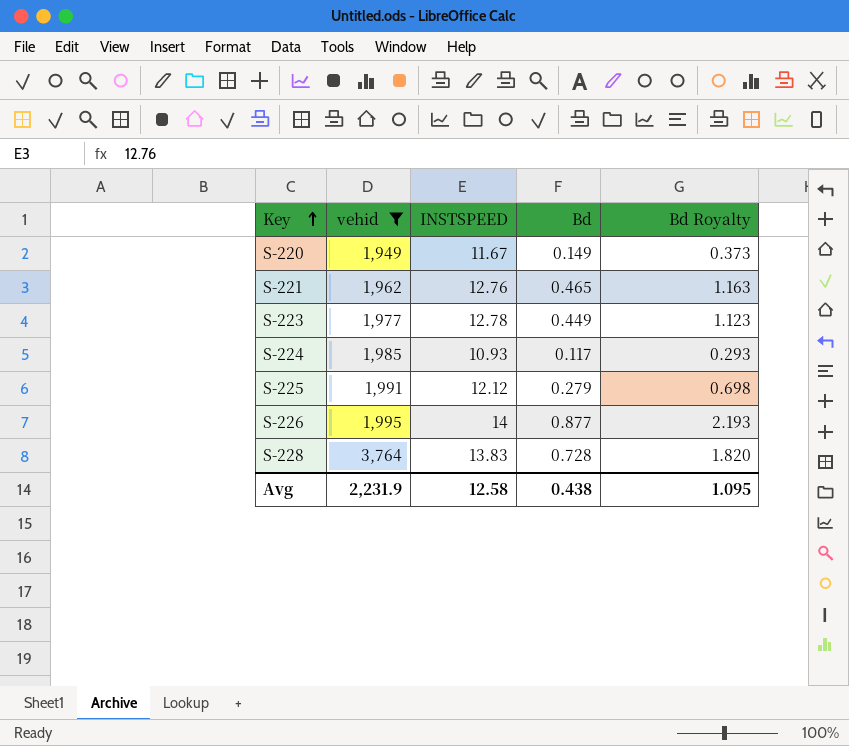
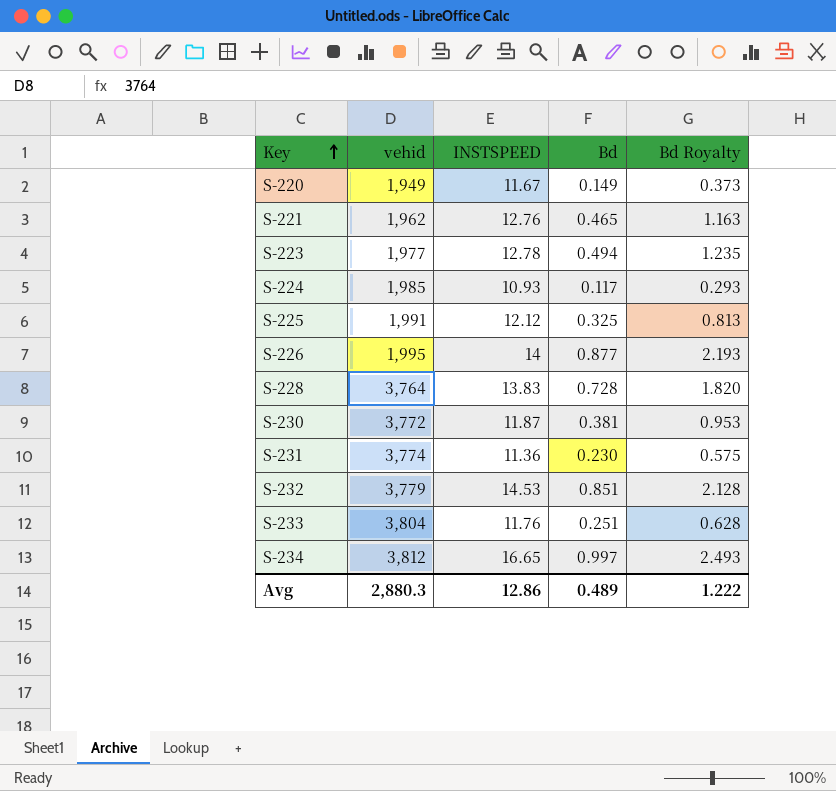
filter: vehid <= 3,764 -> none
S-223 | Bd: 0.449 -> 0.494
S-223 | Bd Royalty: 1.123 -> 1.235
S-225 | Bd: 0.279 -> 0.325
S-225 | Bd Royalty: 0.698 -> 0.813
Avg | vehid: 2,231.9 -> 2,880.3
Avg | INSTSPEED: 12.58 -> 12.86
Avg | Bd: 0.438 -> 0.489
Avg | Bd Royalty: 1.095 -> 1.222

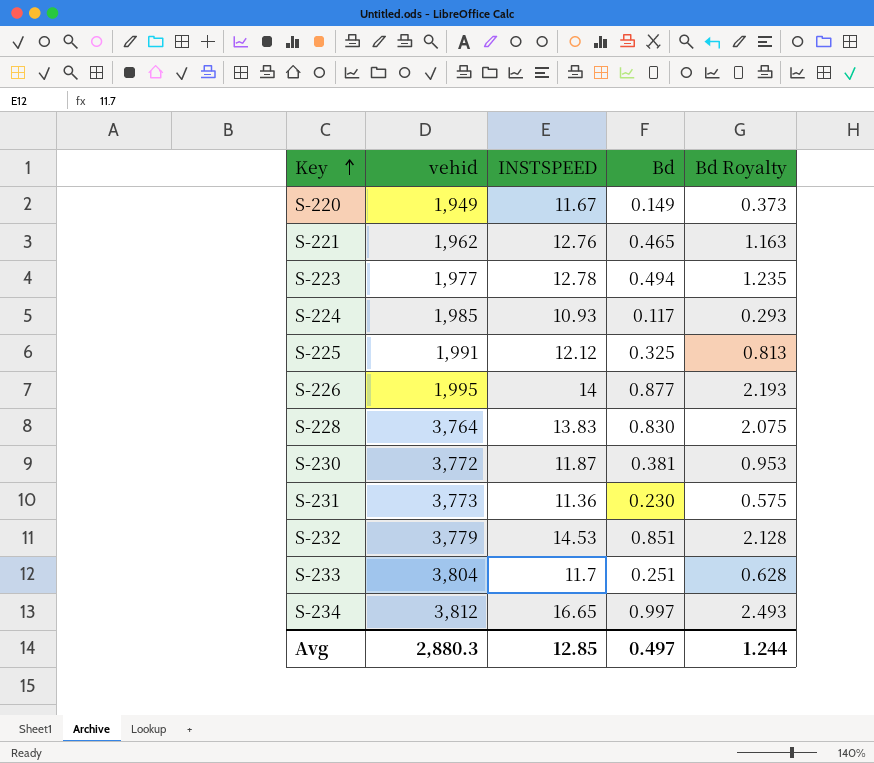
S-228 | Bd: 0.728 -> 0.830
S-228 | Bd Royalty: 1.820 -> 2.075
S-231 | vehid: 3,774 -> 3,773
S-233 | INSTSPEED: 11.76 -> 11.7
Avg | INSTSPEED: 12.86 -> 12.85
Avg | Bd: 0.489 -> 0.497
Avg | Bd Royalty: 1.222 -> 1.244

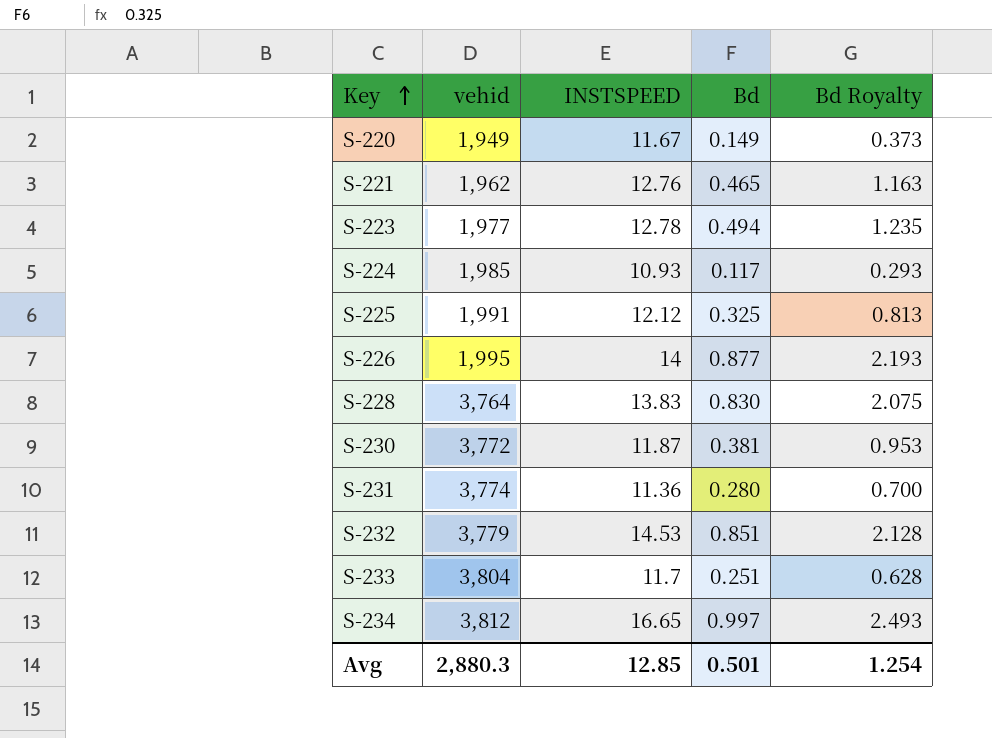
S-231 | vehid: 3,773 -> 3,774
S-231 | Bd: 0.230 -> 0.280
S-231 | Bd Royalty: 0.575 -> 0.700
Avg | Bd: 0.497 -> 0.501
Avg | Bd Royalty: 1.244 -> 1.254

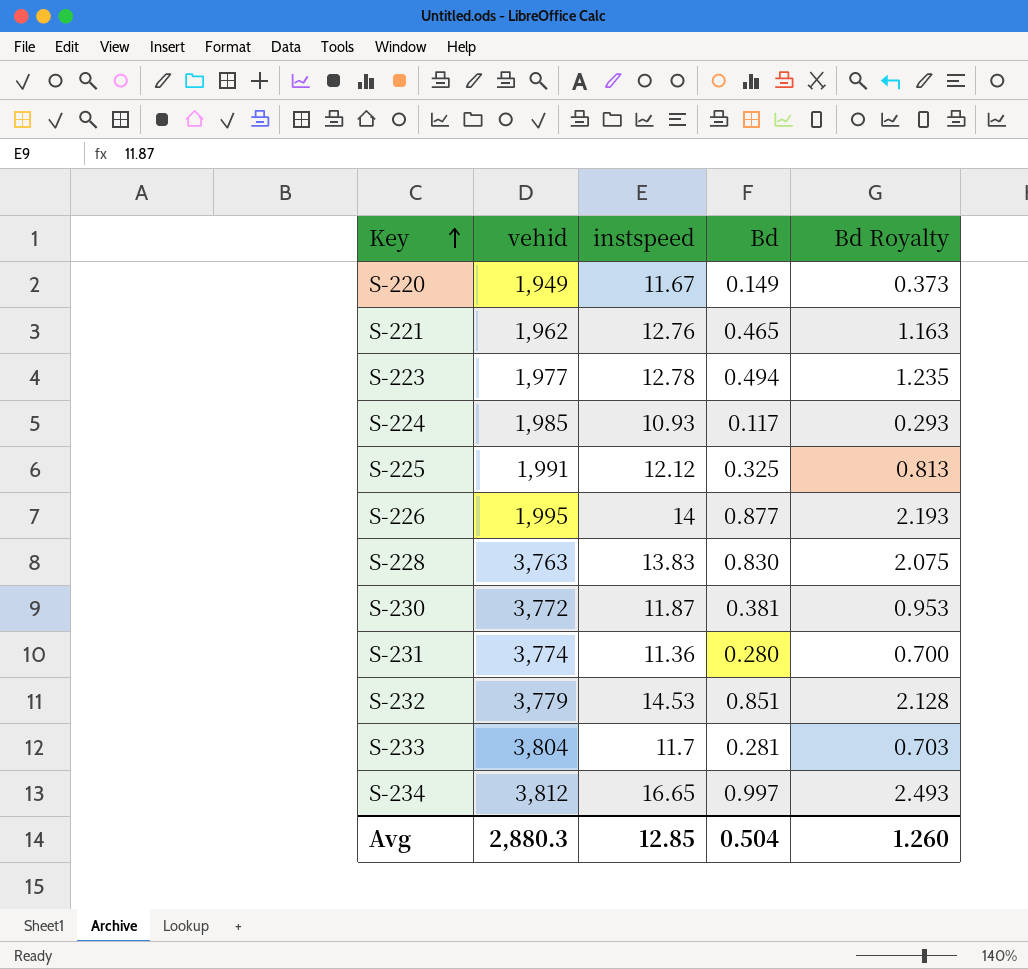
column name: INSTSPEED -> instspeed
S-228 | vehid: 3,764 -> 3,763
S-233 | Bd: 0.251 -> 0.281
S-233 | Bd Royalty: 0.628 -> 0.703
Avg | Bd: 0.501 -> 0.504
Avg | Bd Royalty: 1.254 -> 1.260

